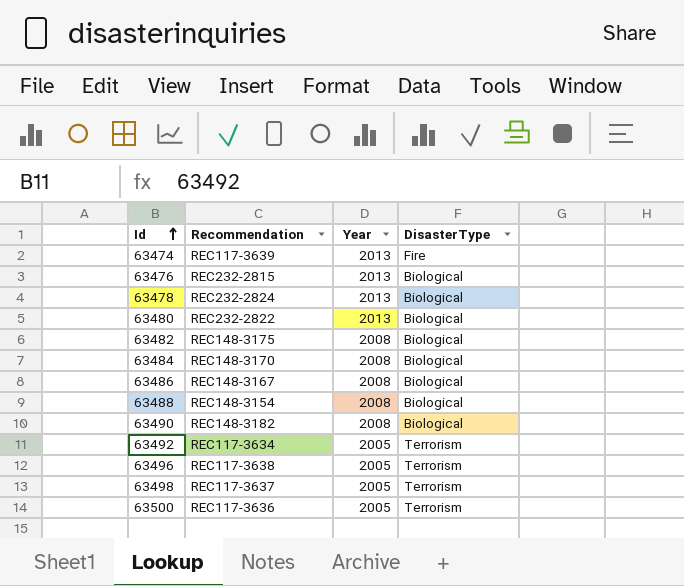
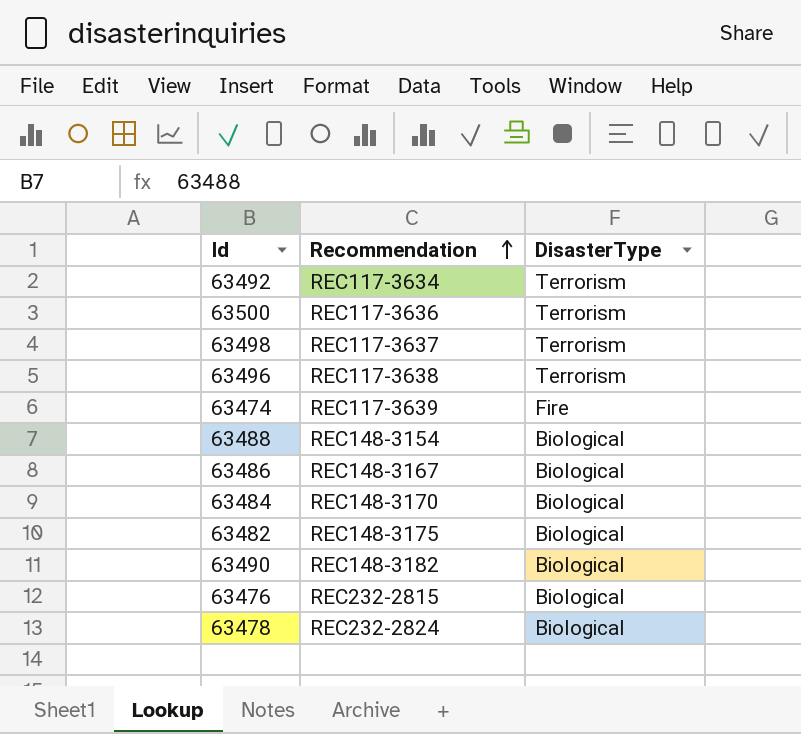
row order: Id ascending -> Recommendation ascending
column Year | position: 3 -> none
row 63480: REC232-2822 | 2013 | Biological -> none

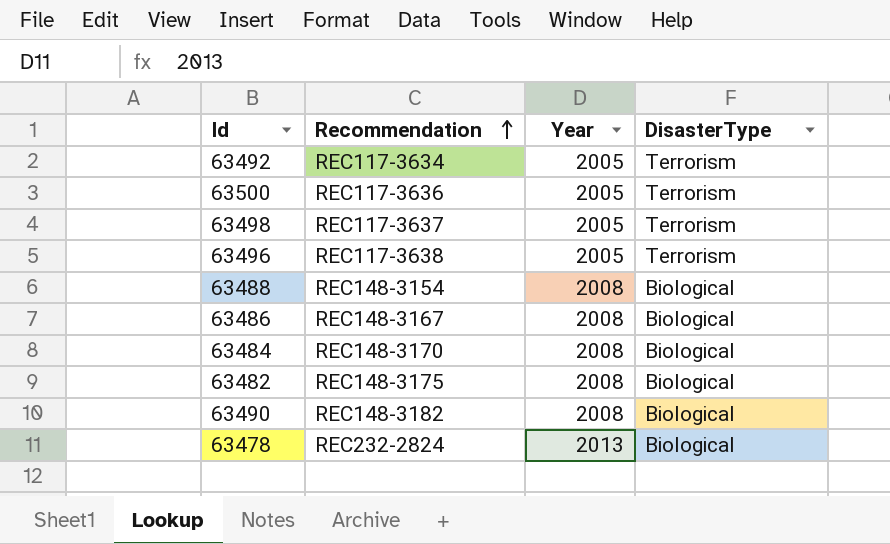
column Year | position: none -> 3
row 63474: REC117-3639 | Fire -> none
row 63476: REC232-2815 | Biological -> none

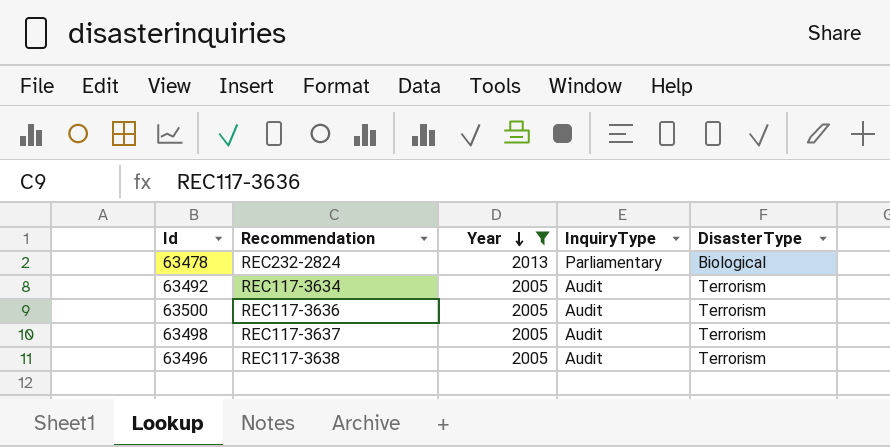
filter: none -> Year != 2008
row order: Recommendation ascending -> Year descending
column InquiryType | position: none -> 4

